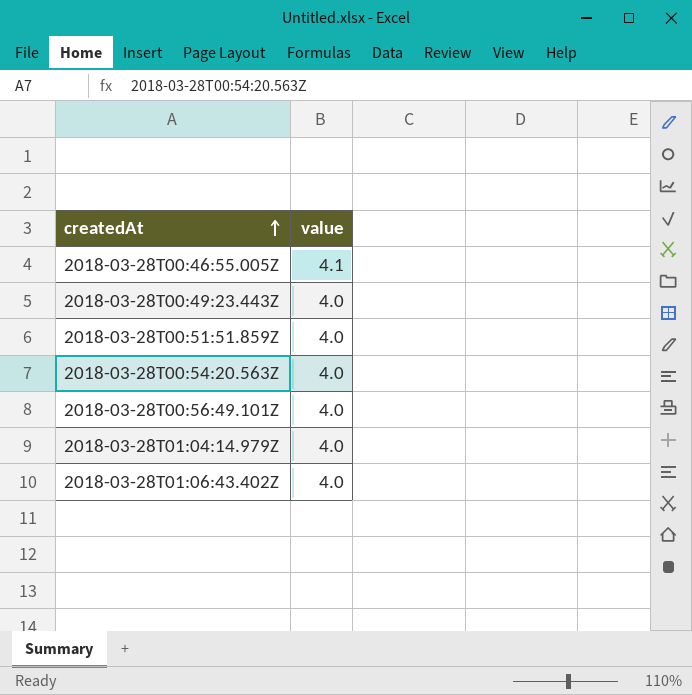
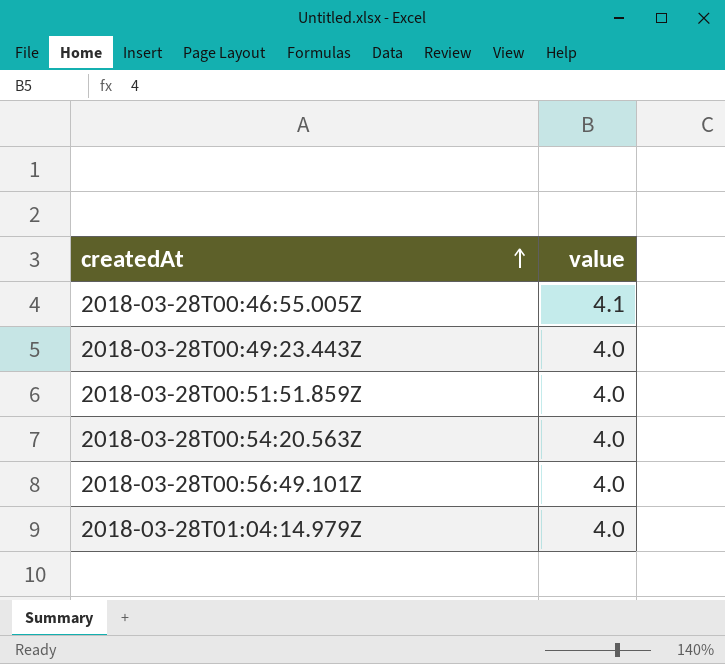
row 2018-03-28T01:06:43.402Z: 4.0 -> none

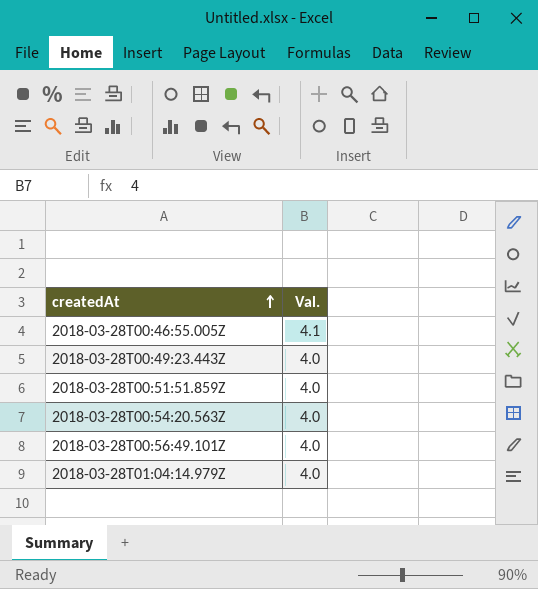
column name: value -> Val.

